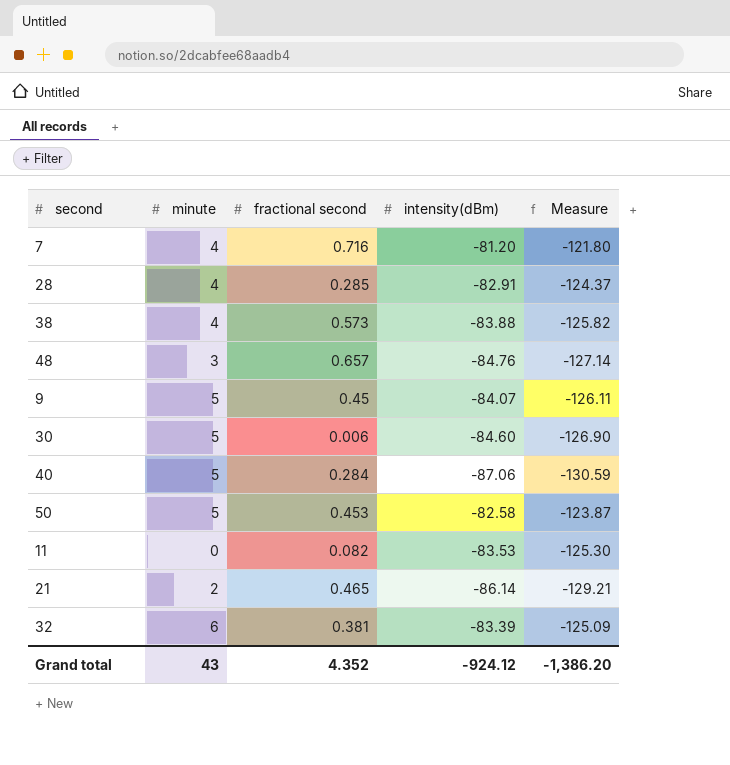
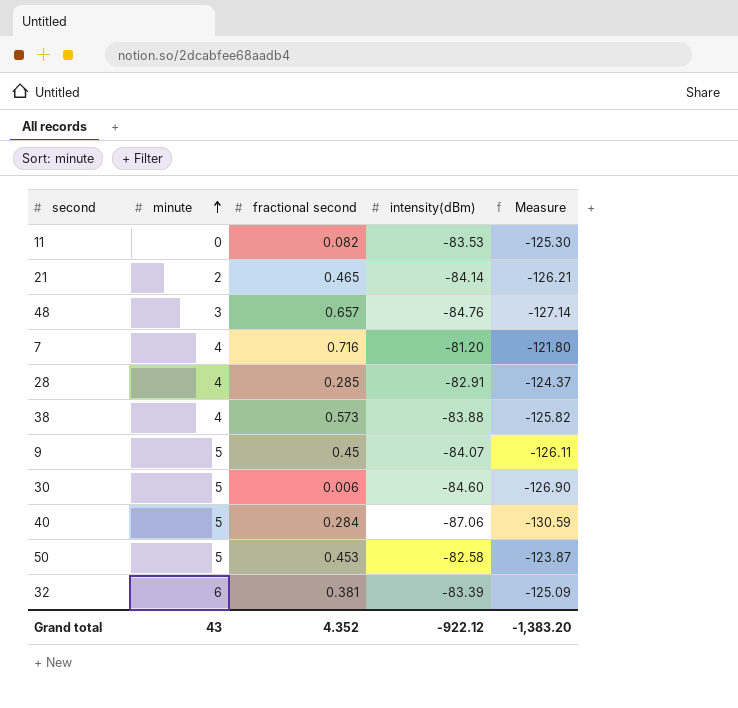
row order: none -> minute ascending
21 | intensity(dBm): -86.14 -> -84.14
21 | Measure: -129.21 -> -126.21
Grand total | intensity(dBm): -924.12 -> -922.12
Grand total | Measure: -1,386.20 -> -1,383.20

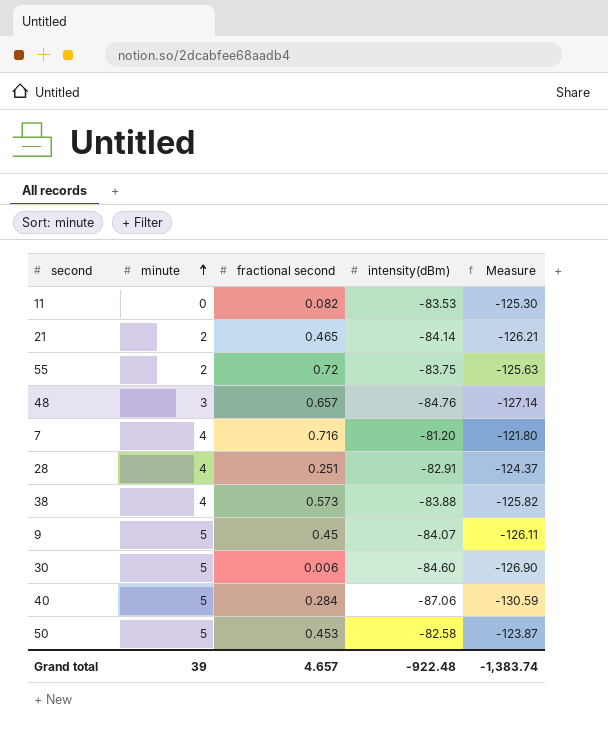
row 32: 6 | 0.381 | -83.39 | -125.09 -> none
row 55: none -> 2 | 0.72 | -83.75 | -125.63
28 | fractional second: 0.285 -> 0.251
Grand total | minute: 43 -> 39
Grand total | fractional second: 4.352 -> 4.657
Grand total | intensity(dBm): -922.12 -> -922.48
Grand total | Measure: -1,383.20 -> -1,383.74

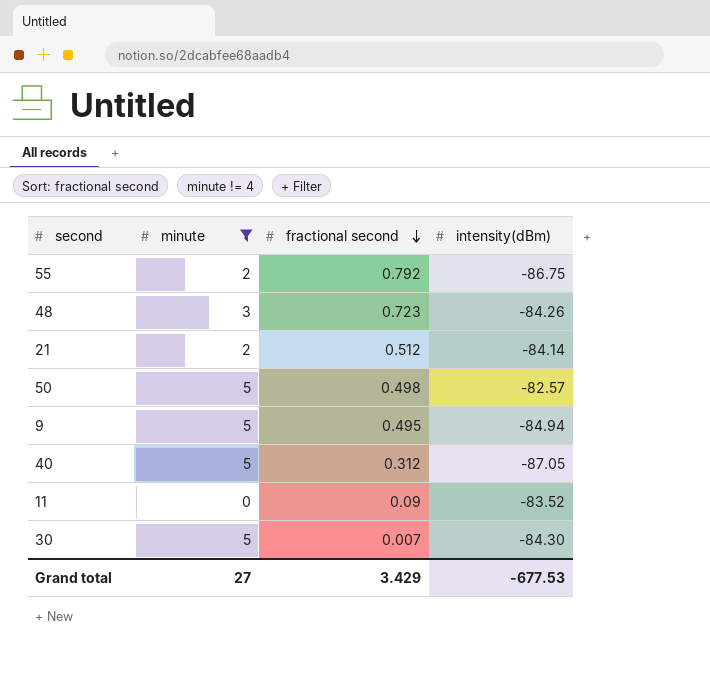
filter: none -> minute != 4
row order: minute ascending -> fractional second descending
column Measure | formula: [intensity(dBm)] * 1.5 -> none
55 | fractional second: 0.72 -> 0.792
55 | intensity(dBm): -83.75 -> -86.75
48 | fractional second: 0.657 -> 0.723
48 | intensity(dBm): -84.76 -> -84.26
21 | fractional second: 0.465 -> 0.512
50 | fractional second: 0.453 -> 0.498
50 | intensity(dBm): -82.58 -> -82.57
9 | fractional second: 0.45 -> 0.495
9 | intensity(dBm): -84.07 -> -84.94
40 | fractional second: 0.284 -> 0.312
40 | intensity(dBm): -87.06 -> -87.05
11 | fractional second: 0.082 -> 0.09
11 | intensity(dBm): -83.53 -> -83.52
30 | fractional second: 0.006 -> 0.007
30 | intensity(dBm): -84.60 -> -84.30
Grand total | minute: 39 -> 27
Grand total | fractional second: 4.657 -> 3.429
Grand total | intensity(dBm): -922.48 -> -677.53

